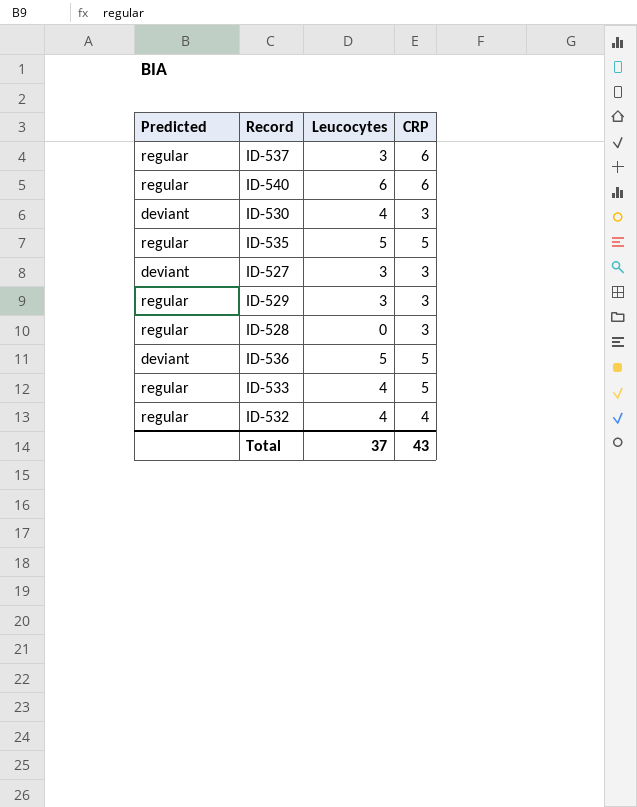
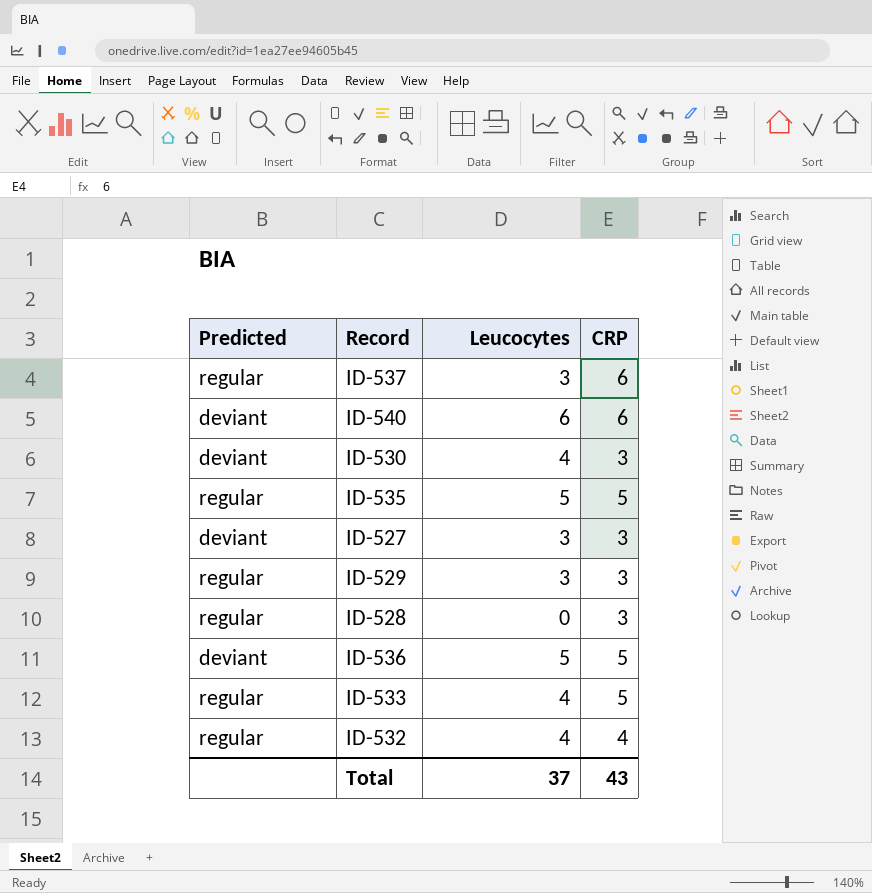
ID-540 | Predicted: regular -> deviant

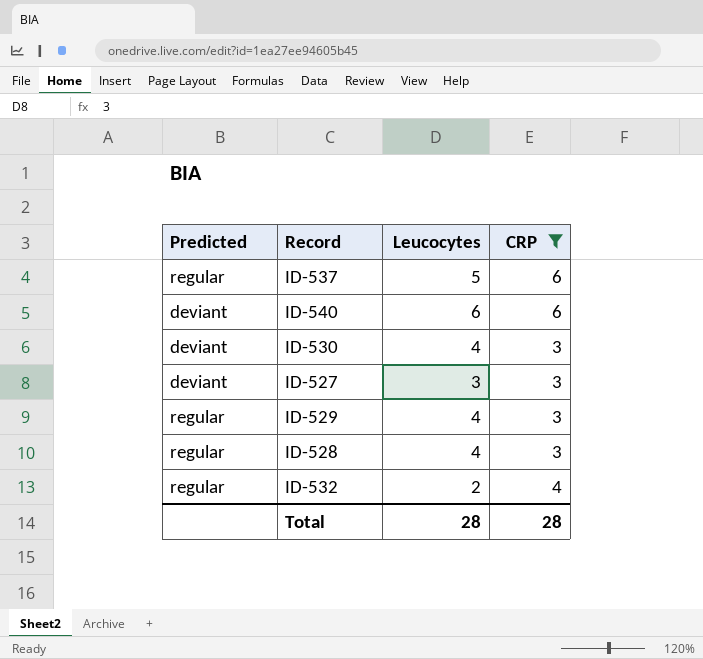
filter: none -> CRP != 5
ID-537 | Leucocytes: 3 -> 5
ID-529 | Leucocytes: 3 -> 4
ID-528 | Leucocytes: 0 -> 4
ID-532 | Leucocytes: 4 -> 2
Total | Leucocytes: 37 -> 28
Total | CRP: 43 -> 28

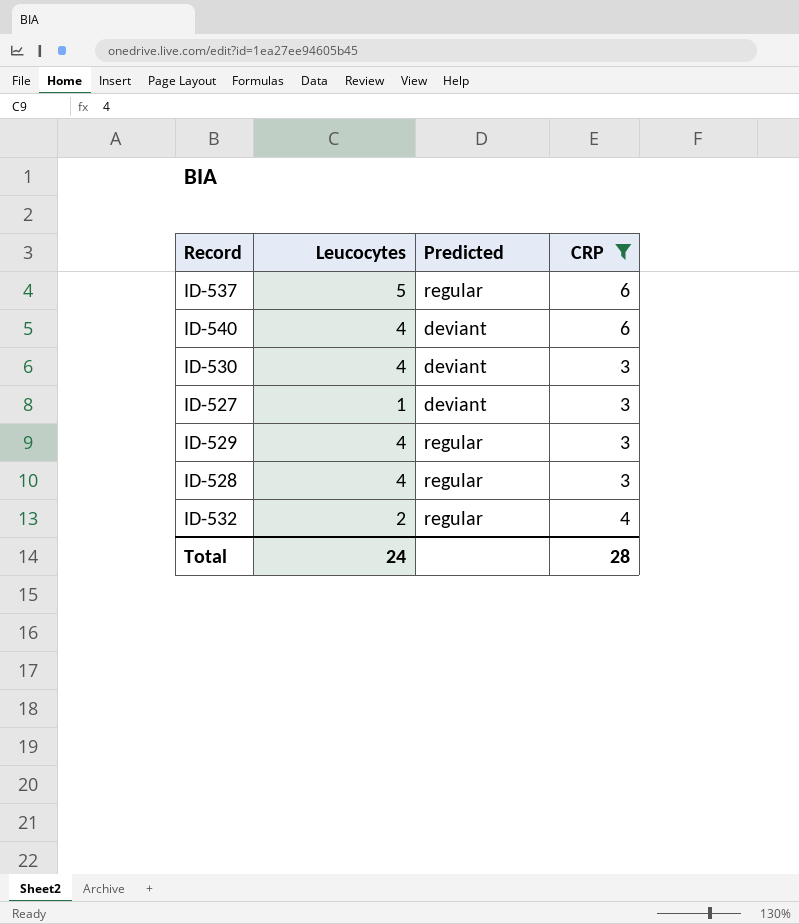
column Predicted | position: 1 -> 3
ID-540 | Leucocytes: 6 -> 4
ID-527 | Leucocytes: 3 -> 1
Total | Leucocytes: 28 -> 24

